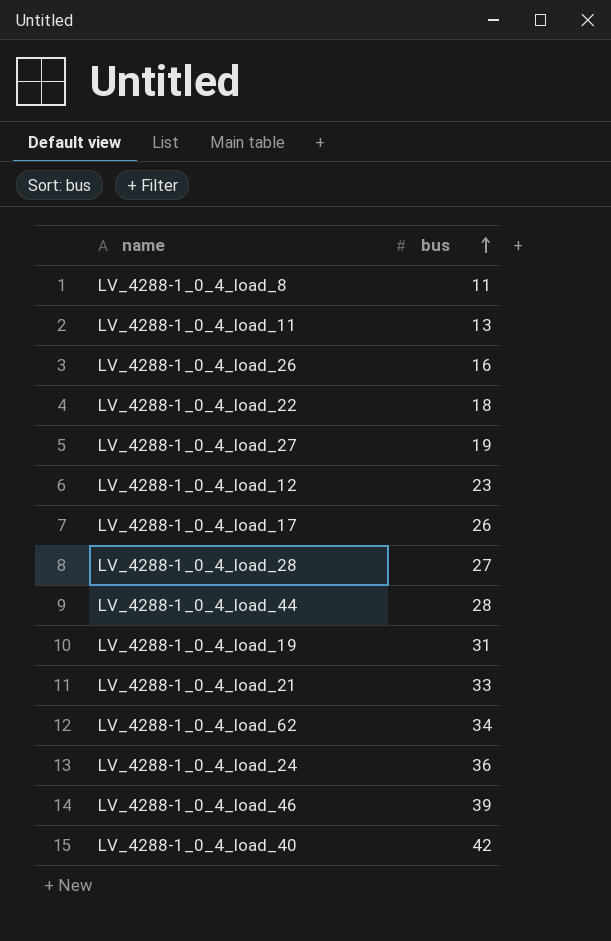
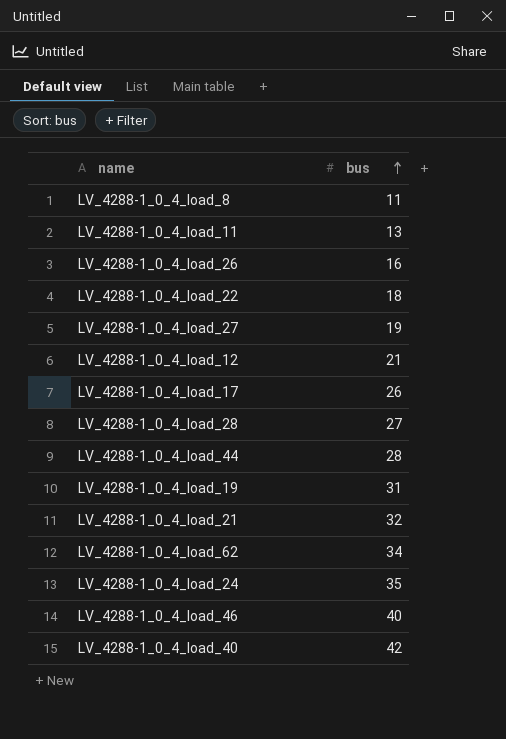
LV_4288-1_0_4_load_12 | bus: 23 -> 21
LV_4288-1_0_4_load_21 | bus: 33 -> 32
LV_4288-1_0_4_load_24 | bus: 36 -> 35
LV_4288-1_0_4_load_46 | bus: 39 -> 40

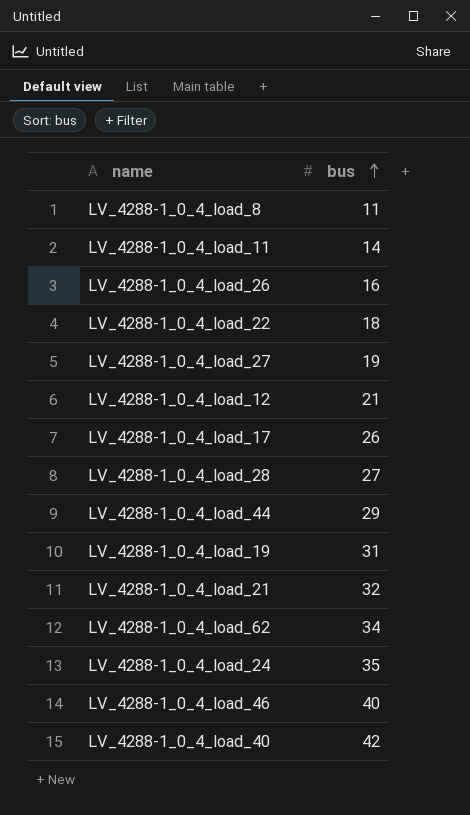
LV_4288-1_0_4_load_11 | bus: 13 -> 14
LV_4288-1_0_4_load_44 | bus: 28 -> 29

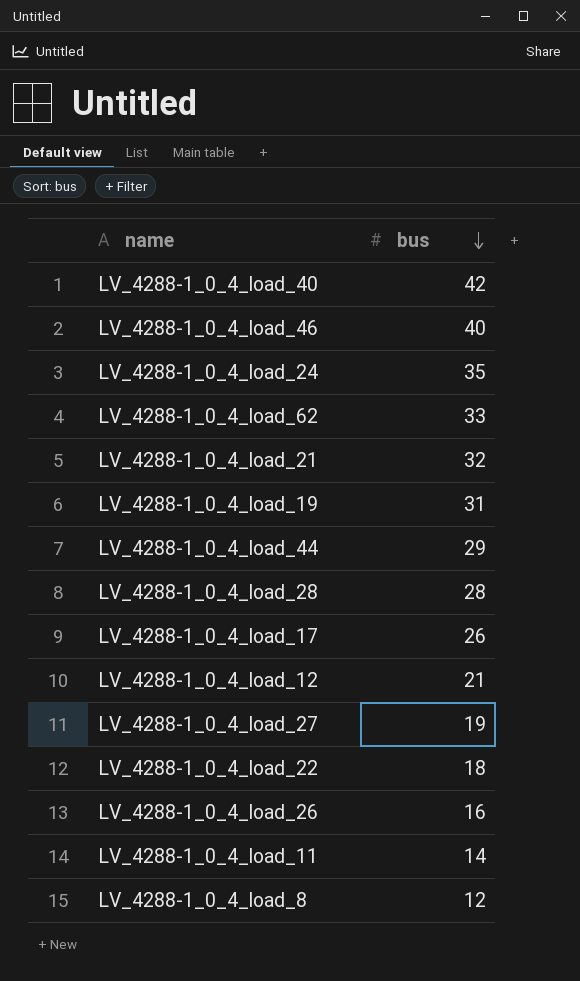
row order: bus ascending -> bus descending
LV_4288-1_0_4_load_62 | bus: 34 -> 33
LV_4288-1_0_4_load_28 | bus: 27 -> 28
LV_4288-1_0_4_load_8 | bus: 11 -> 12

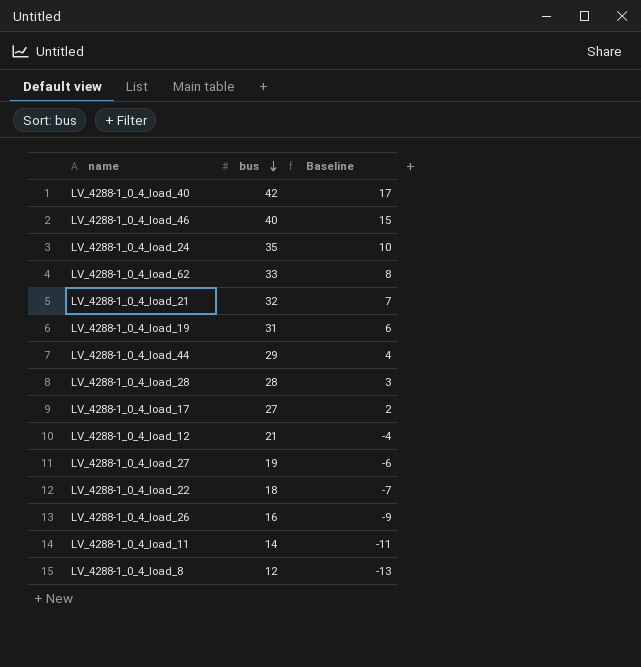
column Baseline | formula: none -> [bus] - 25
LV_4288-1_0_4_load_17 | bus: 26 -> 27

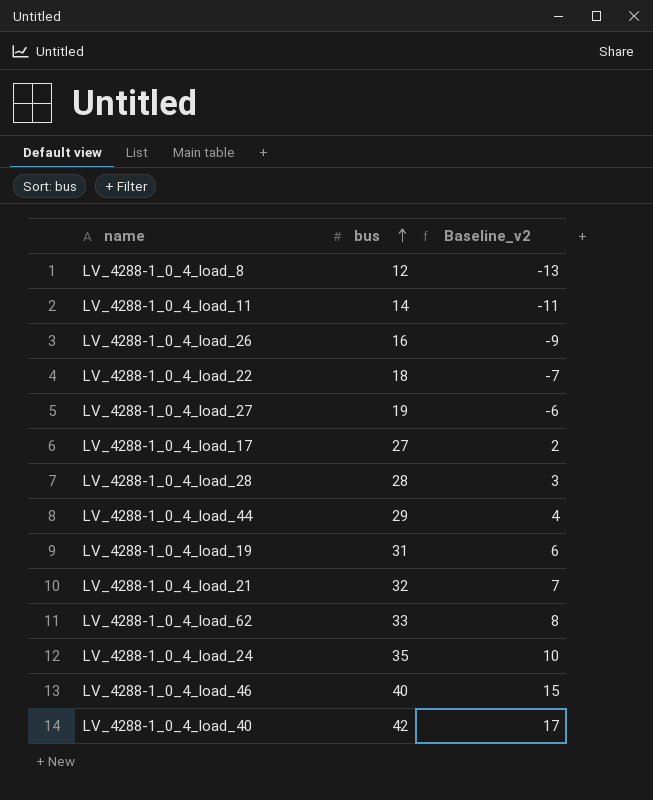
row order: bus descending -> bus ascending
column name: Baseline -> Baseline_v2
row LV_4288-1_0_4_load_12: 21 | -4 -> none

